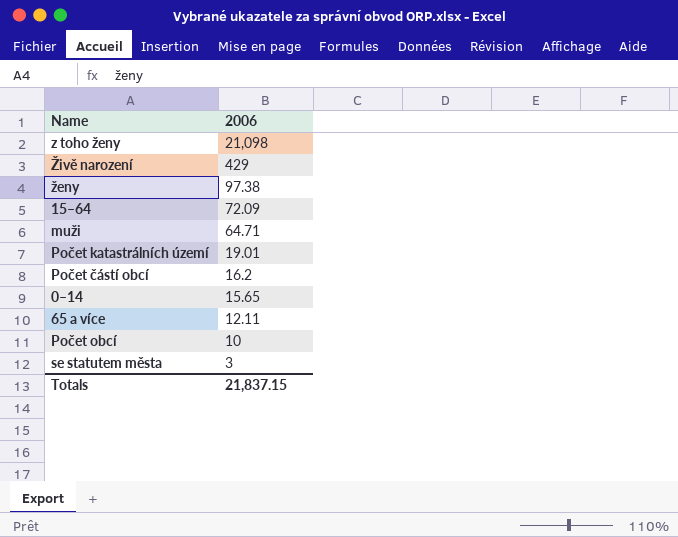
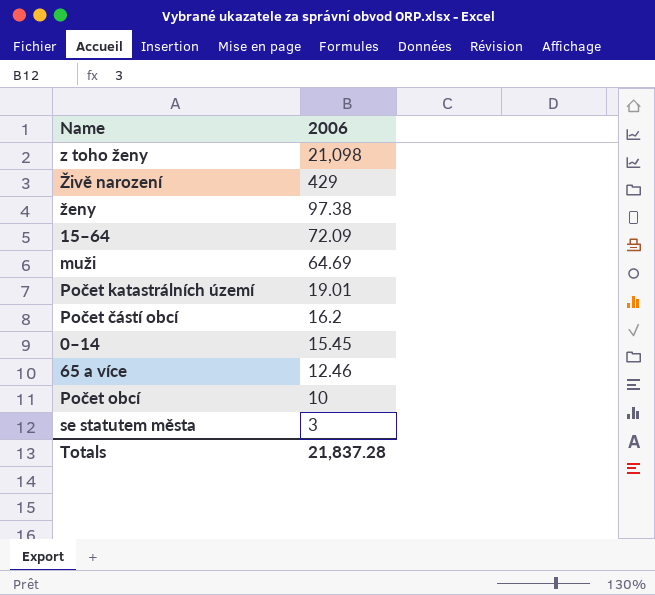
muži | 2006: 64.71 -> 64.69
0–14 | 2006: 15.65 -> 15.45
65 a více | 2006: 12.11 -> 12.46
Totals | 2006: 21,837.15 -> 21,837.28

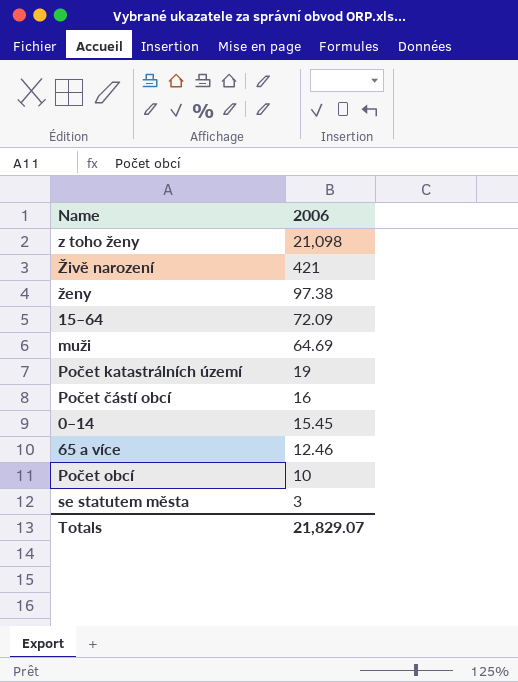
Živě narození | 2006: 429 -> 421
Počet katastrálních území | 2006: 19.01 -> 19
Počet částí obcí | 2006: 16.2 -> 16
Totals | 2006: 21,837.28 -> 21,829.07

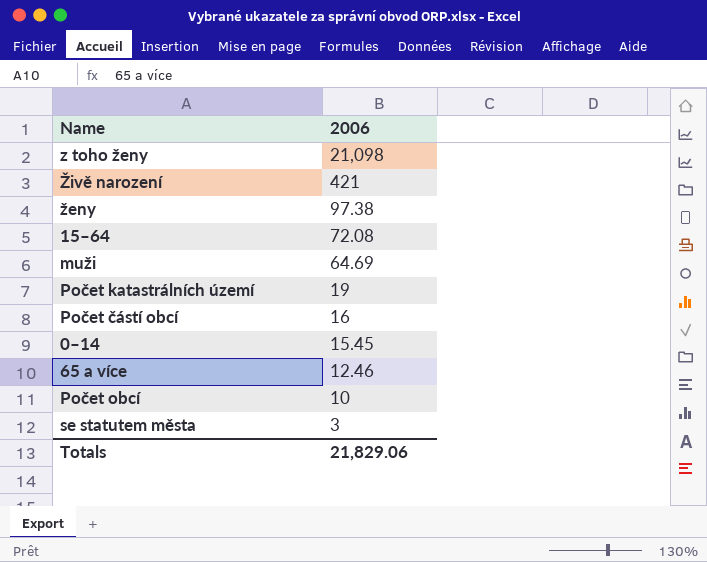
15–64 | 2006: 72.09 -> 72.08
Totals | 2006: 21,829.07 -> 21,829.06

